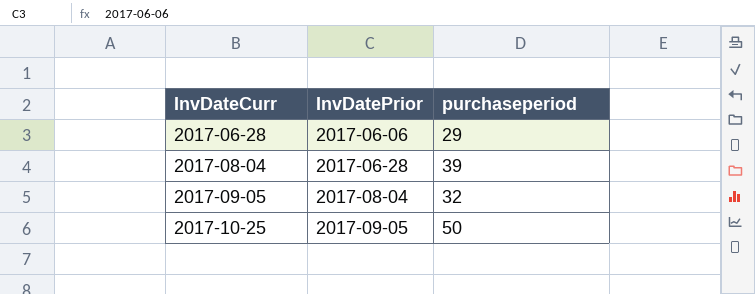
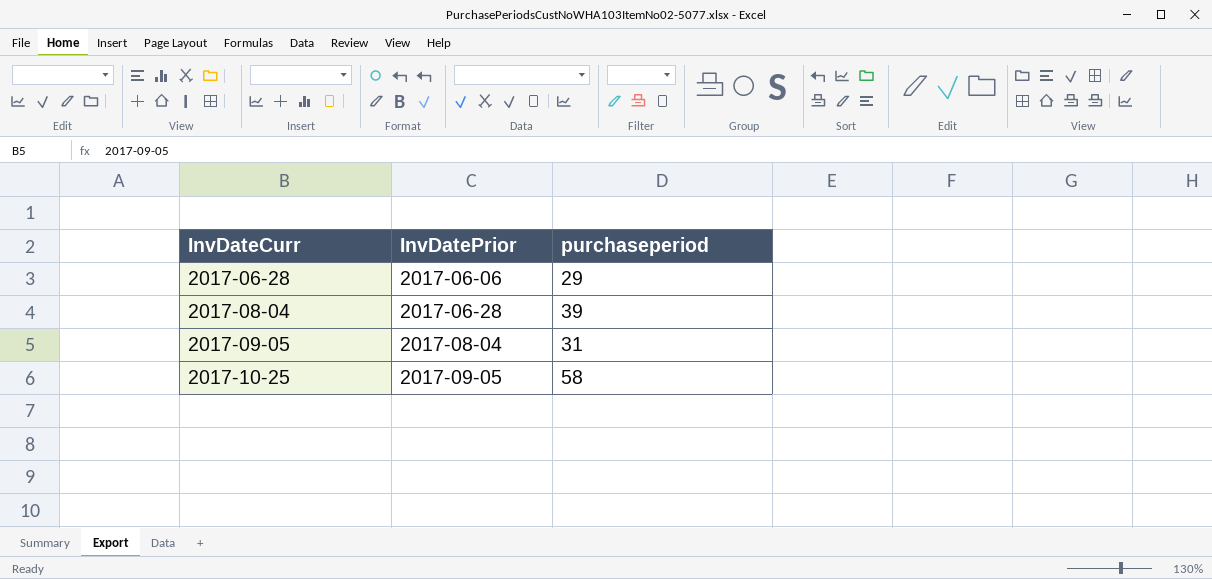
2017-09-05 | purchaseperiod: 32 -> 31
2017-10-25 | purchaseperiod: 50 -> 58

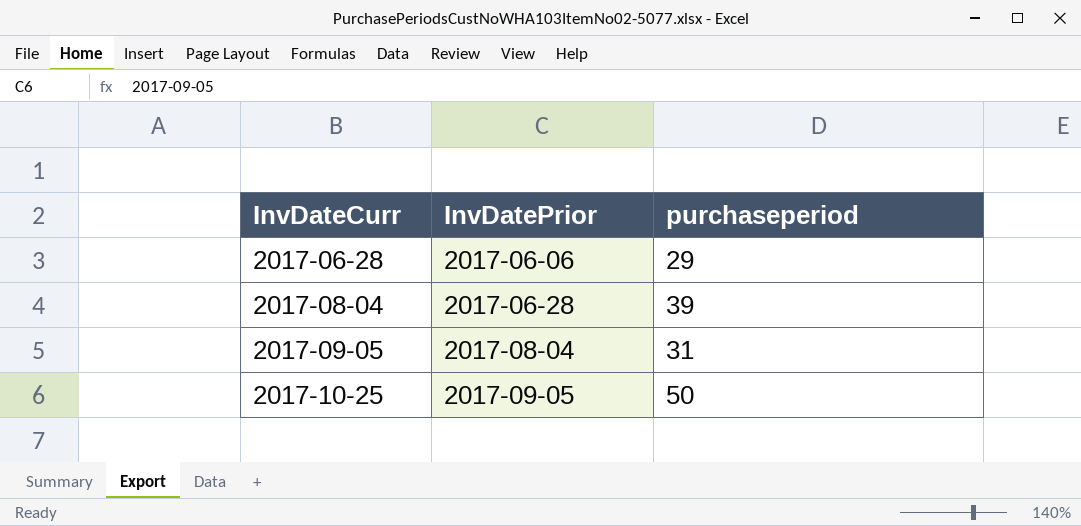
2017-10-25 | purchaseperiod: 58 -> 50

